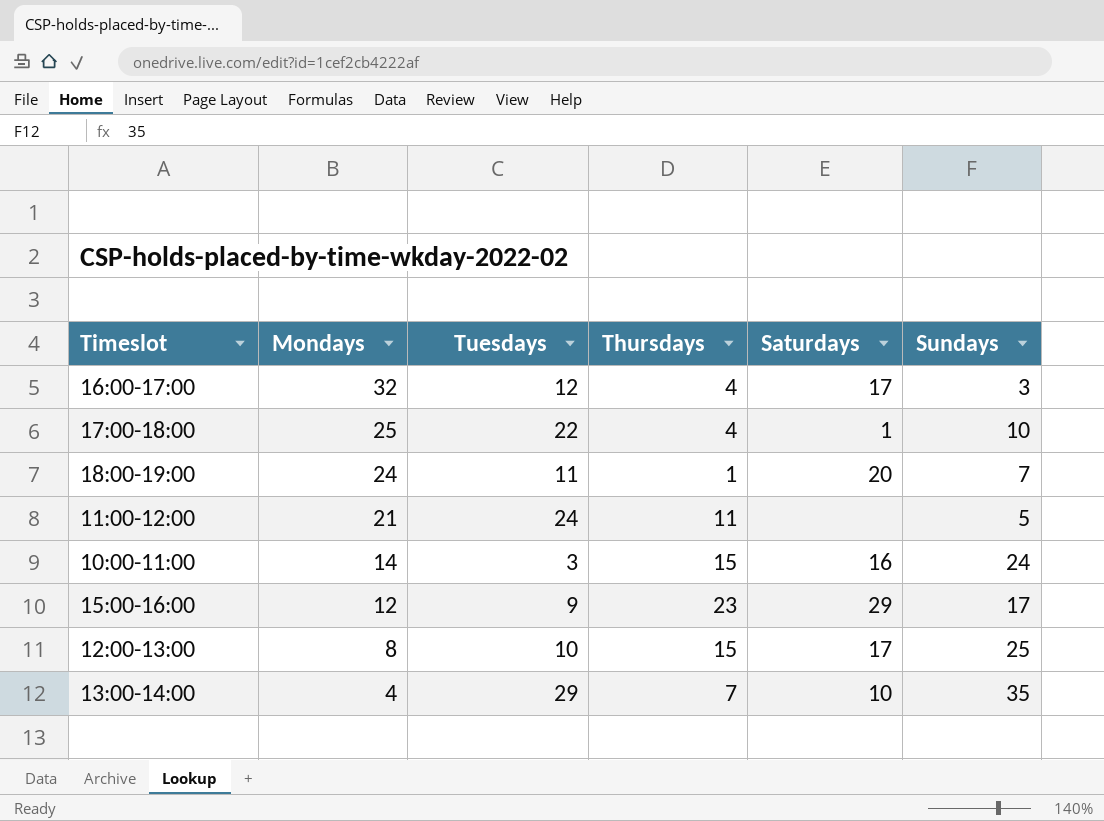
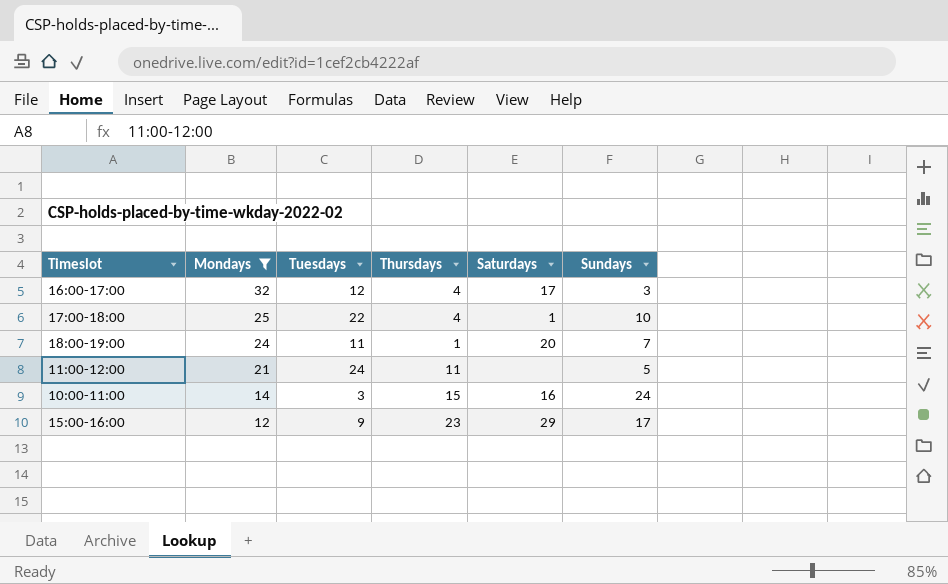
filter: none -> Mondays >= 12

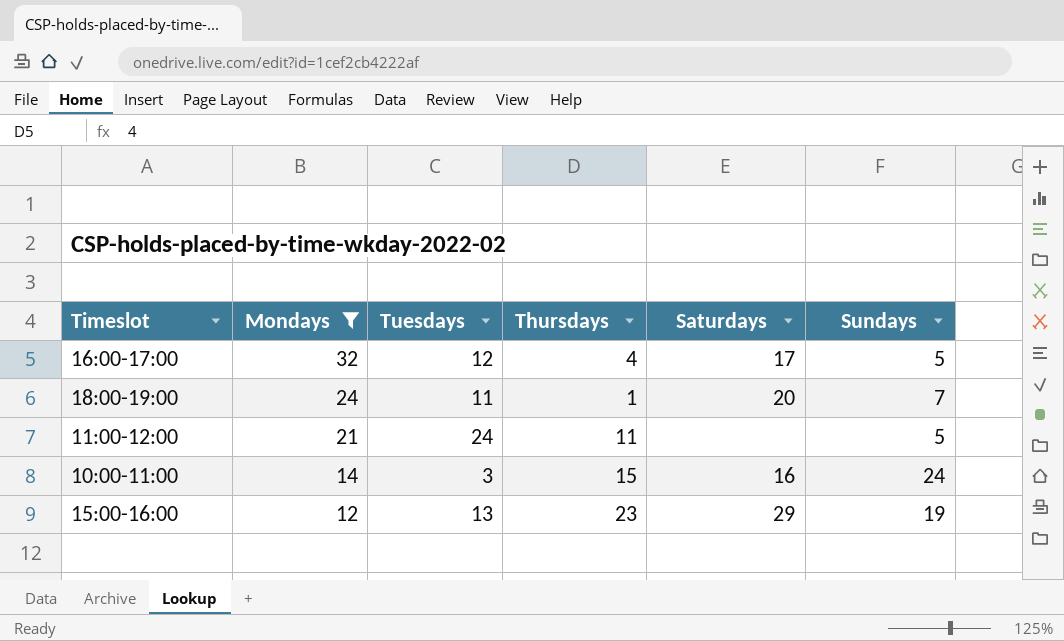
row 17:00-18:00: 25 | 22 | 4 | 1 | 10 -> none
16:00-17:00 | Sundays: 3 -> 5
15:00-16:00 | Tuesdays: 9 -> 13
15:00-16:00 | Sundays: 17 -> 19

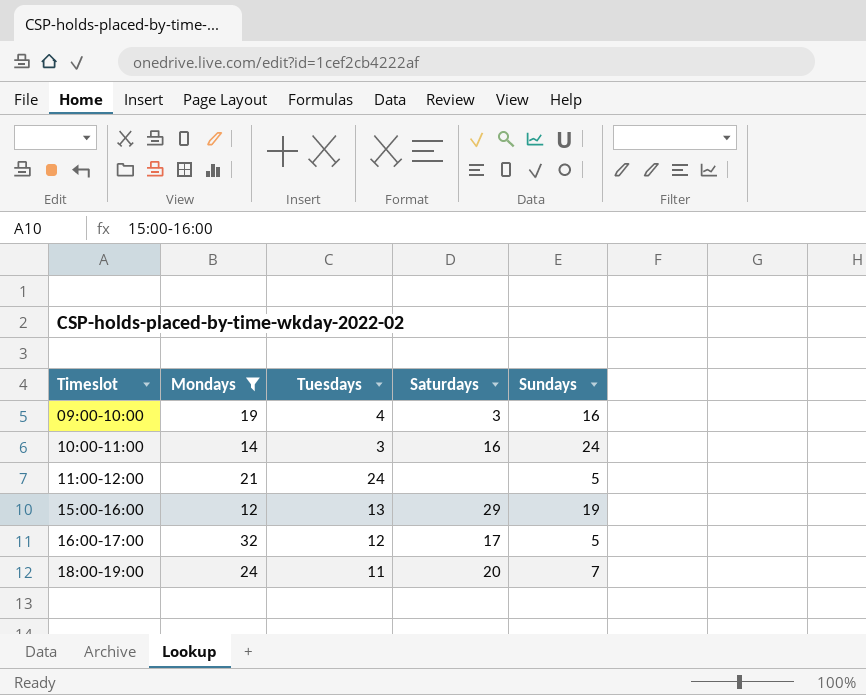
row order: Mondays descending -> Timeslot ascending
column Thursdays | position: 4 -> none
row 09:00-10:00: none -> 19 | 4 | 3 | 16

